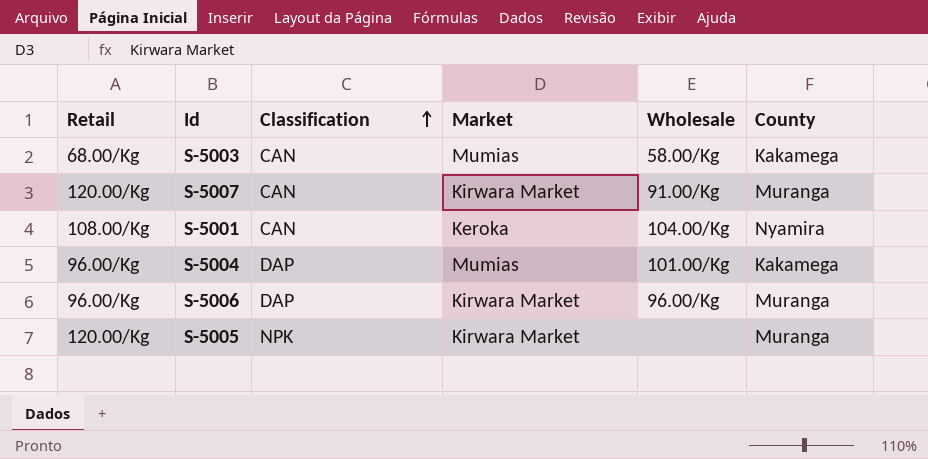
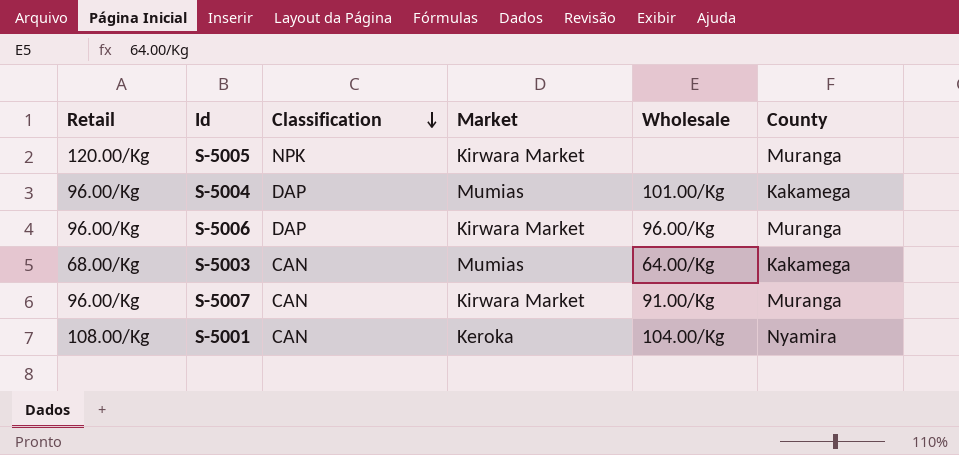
row order: Classification ascending -> Classification descending
S-5003 | Wholesale: 58.00/Kg -> 64.00/Kg
S-5007 | Retail: 120.00/Kg -> 96.00/Kg

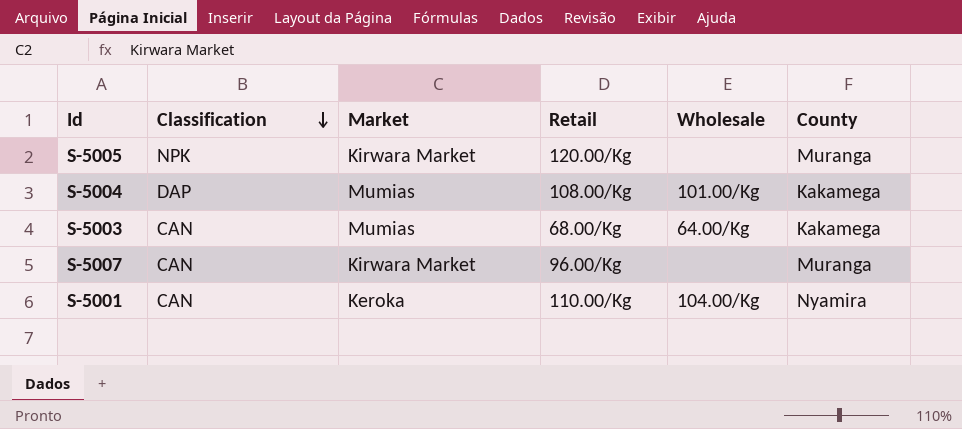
column Retail | position: 1 -> 4
row S-5006: 96.00/Kg | DAP | Kirwara Market | 96.00/Kg | Muranga -> none
S-5004 | Retail: 96.00/Kg -> 108.00/Kg
S-5007 | Wholesale: 91.00/Kg -> none
S-5001 | Retail: 108.00/Kg -> 110.00/Kg

